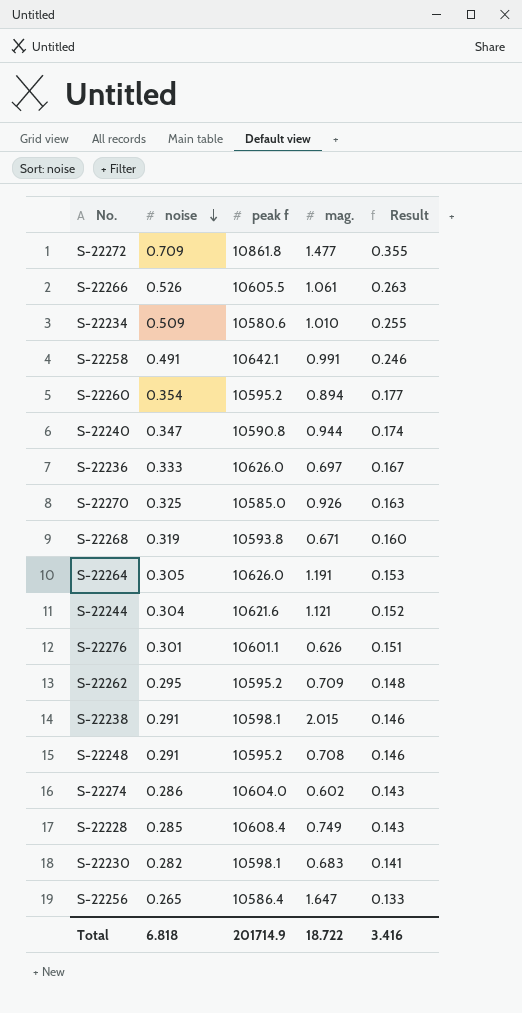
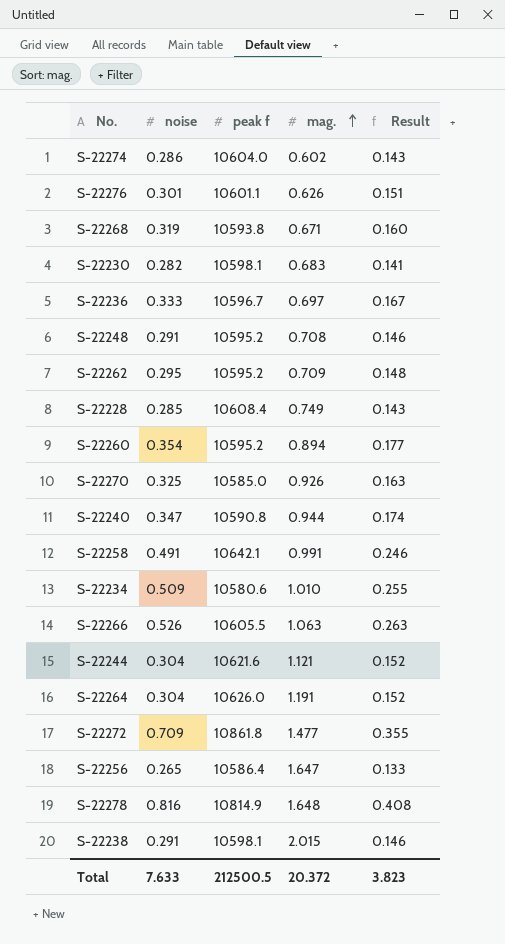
row order: noise descending -> mag. ascending
S-22236 | peak f: 10626.0 -> 10596.7
S-22266 | mag.: 1.061 -> 1.063
S-22264 | noise: 0.305 -> 0.304
S-22264 | Result: 0.153 -> 0.152
row S-22278: none -> 0.816 | 10814.9 | 1.648 | 0.408
Total | noise: 6.818 -> 7.633
Total | peak f: 201714.9 -> 212500.5
Total | mag.: 18.722 -> 20.372
Total | Result: 3.416 -> 3.823

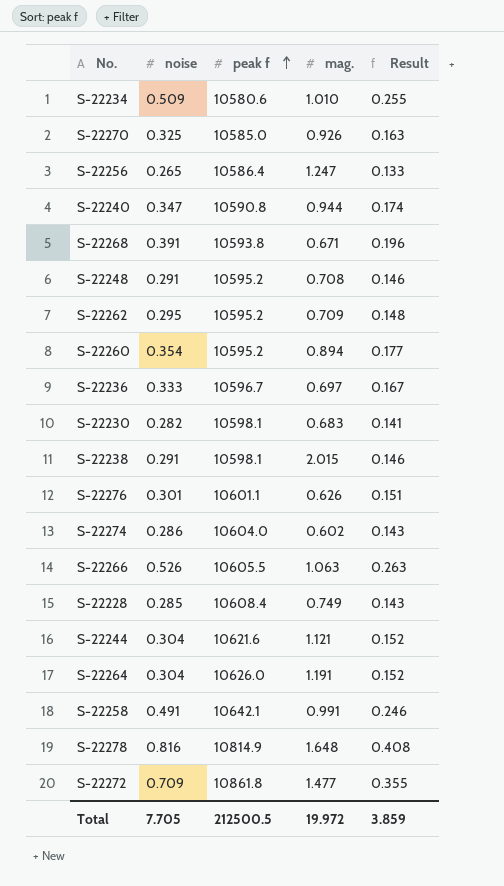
row order: mag. ascending -> peak f ascending
S-22256 | mag.: 1.647 -> 1.247
S-22268 | noise: 0.319 -> 0.391
S-22268 | Result: 0.160 -> 0.196
Total | noise: 7.633 -> 7.705
Total | mag.: 20.372 -> 19.972
Total | Result: 3.823 -> 3.859

